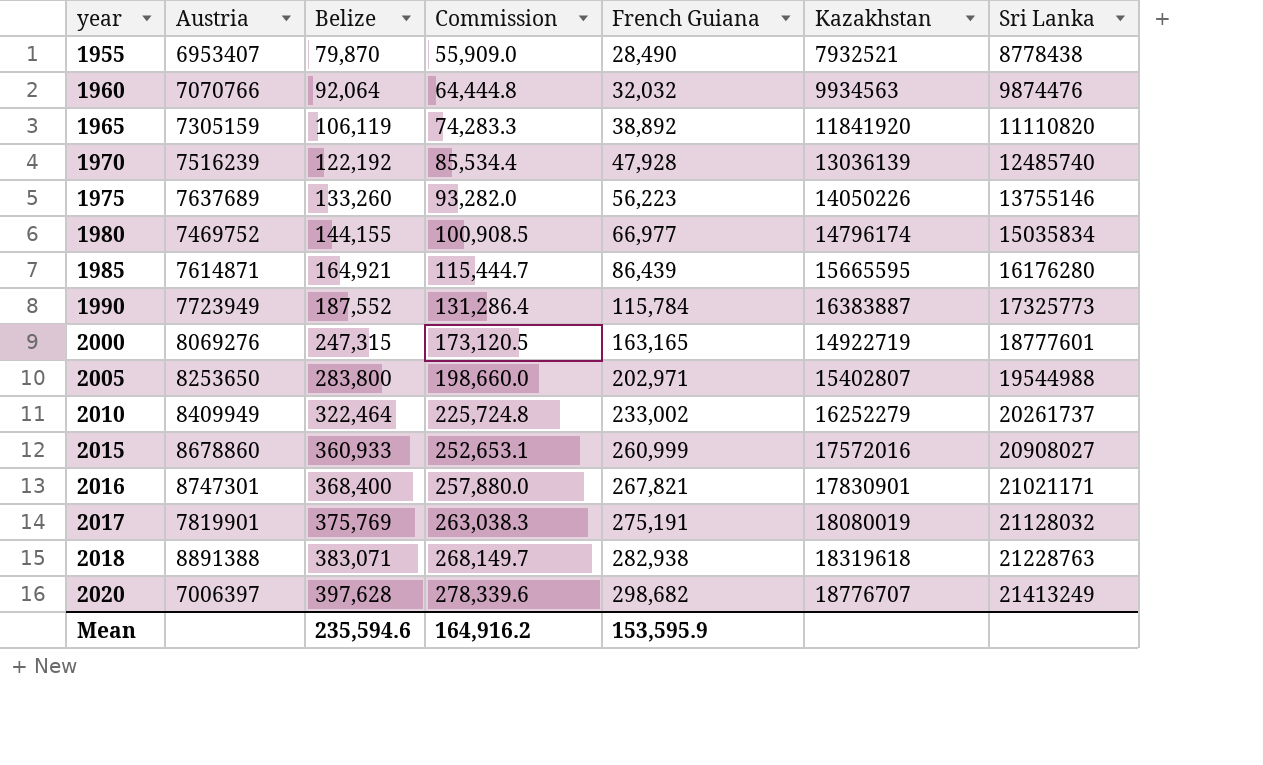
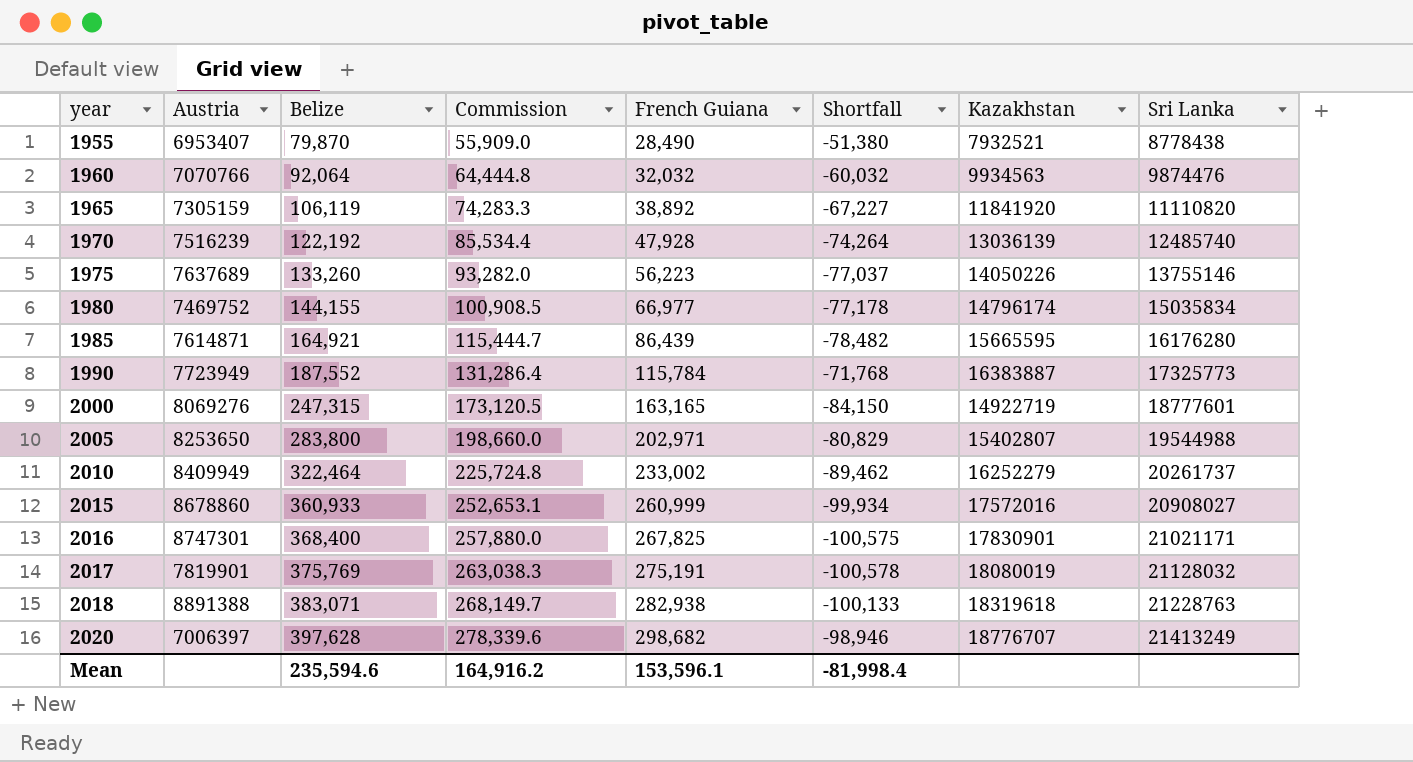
column Shortfall | formula: none -> [French Guiana] - [Belize]
2016 | French Guiana: 267,821 -> 267,825
Mean | French Guiana: 153,595.9 -> 153,596.1

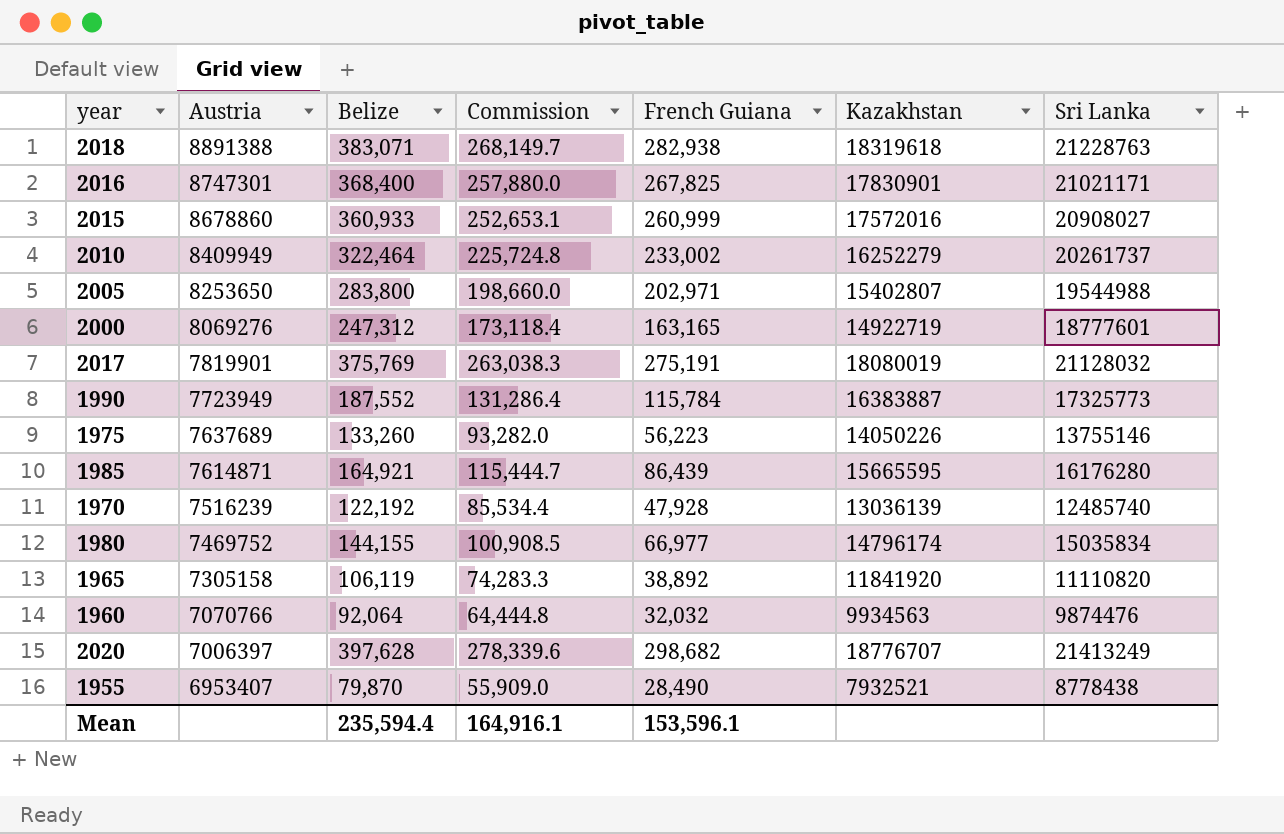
row order: year ascending -> Austria descending
column Shortfall | formula: [French Guiana] - [Belize] -> none
2000 | Belize: 247,315 -> 247,312
2000 | Commission: 173,120.5 -> 173,118.4
1965 | Austria: 7305159 -> 7305158
Mean | Belize: 235,594.6 -> 235,594.4
Mean | Commission: 164,916.2 -> 164,916.1

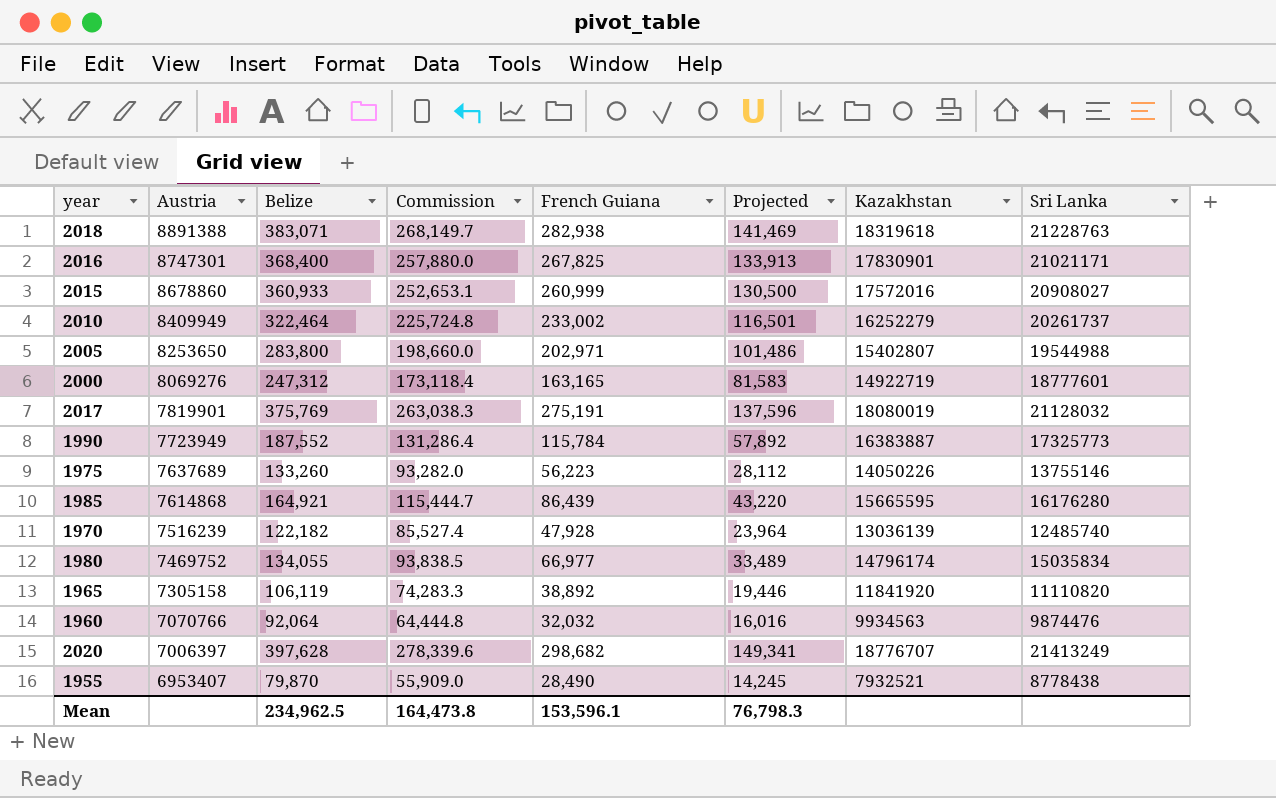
column Projected | formula: none -> [French Guiana] * 0.5
1985 | Austria: 7614871 -> 7614868
1970 | Belize: 122,192 -> 122,182
1970 | Commission: 85,534.4 -> 85,527.4
1980 | Belize: 144,155 -> 134,055
1980 | Commission: 100,908.5 -> 93,838.5
Mean | Belize: 235,594.4 -> 234,962.5
Mean | Commission: 164,916.1 -> 164,473.8

